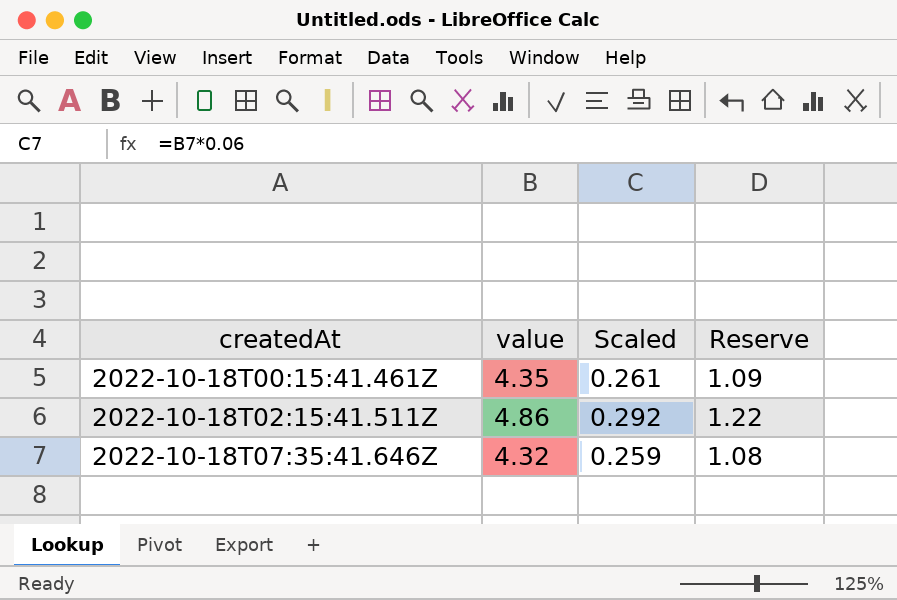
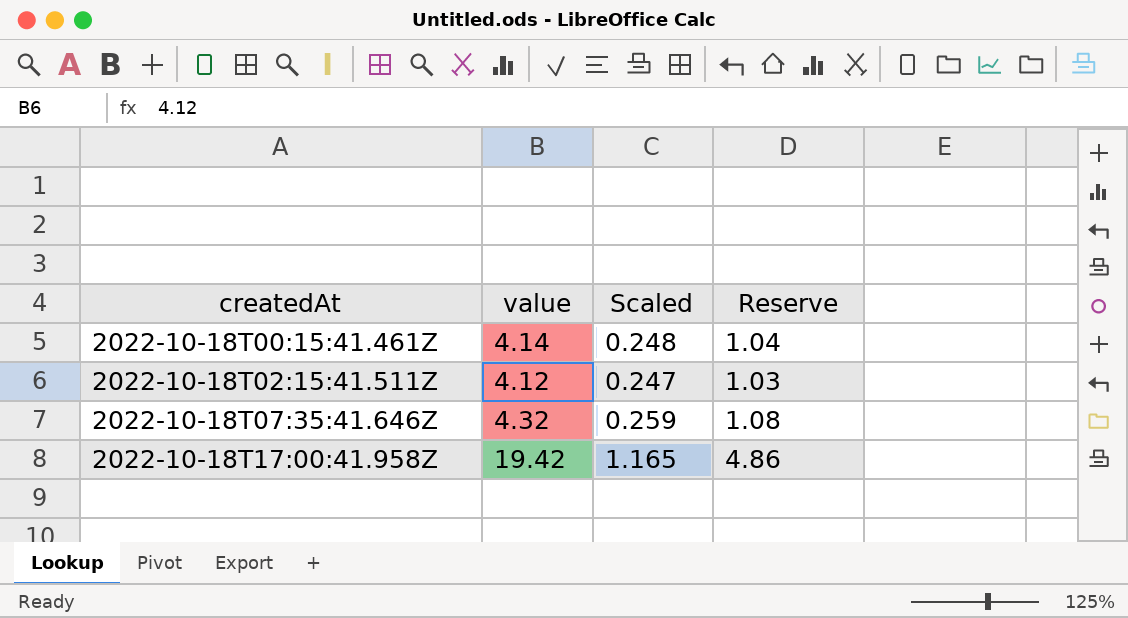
2022-10-18T00:15:41.461Z | value: 4.35 -> 4.14
2022-10-18T00:15:41.461Z | Scaled: 0.261 -> 0.248
2022-10-18T00:15:41.461Z | Reserve: 1.09 -> 1.04
2022-10-18T02:15:41.511Z | value: 4.86 -> 4.12
2022-10-18T02:15:41.511Z | Scaled: 0.292 -> 0.247
2022-10-18T02:15:41.511Z | Reserve: 1.22 -> 1.03
row 2022-10-18T17:00:41.958Z: none -> 19.42 | 1.165 | 4.86

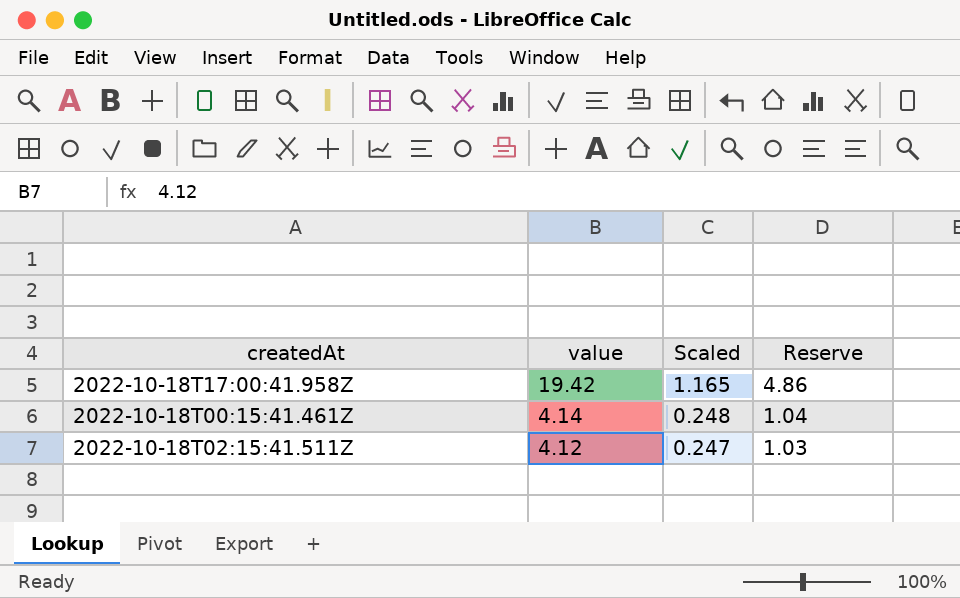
row order: createdAt ascending -> value descending
row 2022-10-18T07:35:41.646Z: 4.32 | 0.259 | 1.08 -> none

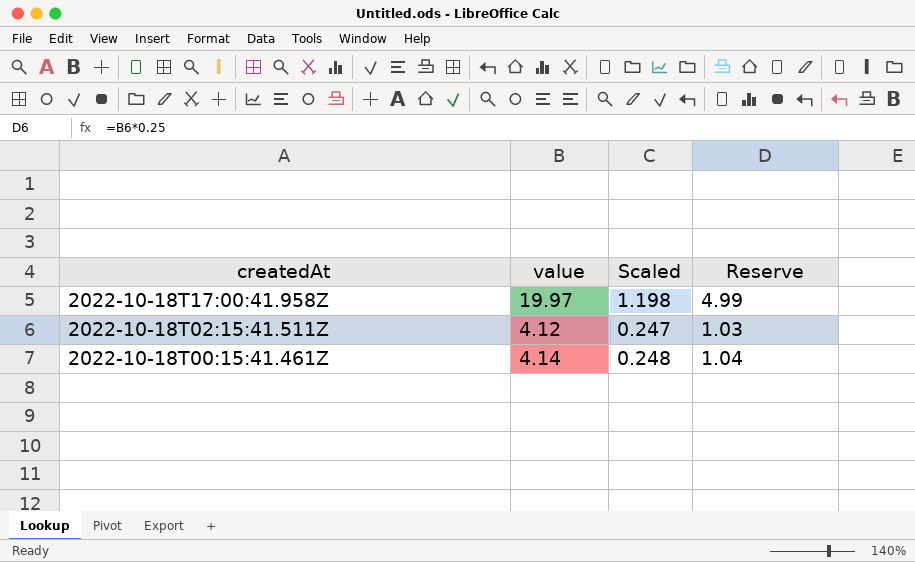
row order: value descending -> createdAt descending
2022-10-18T17:00:41.958Z | value: 19.42 -> 19.97
2022-10-18T17:00:41.958Z | Scaled: 1.165 -> 1.198
2022-10-18T17:00:41.958Z | Reserve: 4.86 -> 4.99

